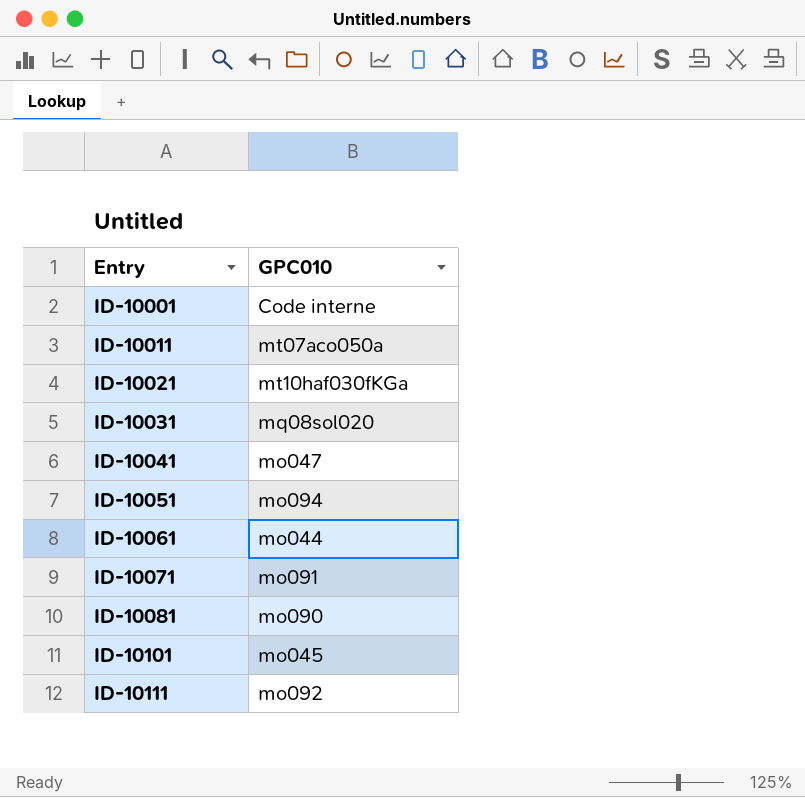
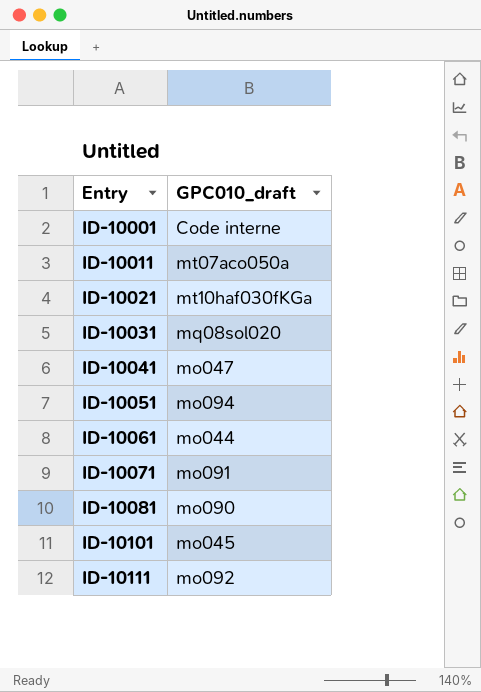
column name: GPC010 -> GPC010_draft

